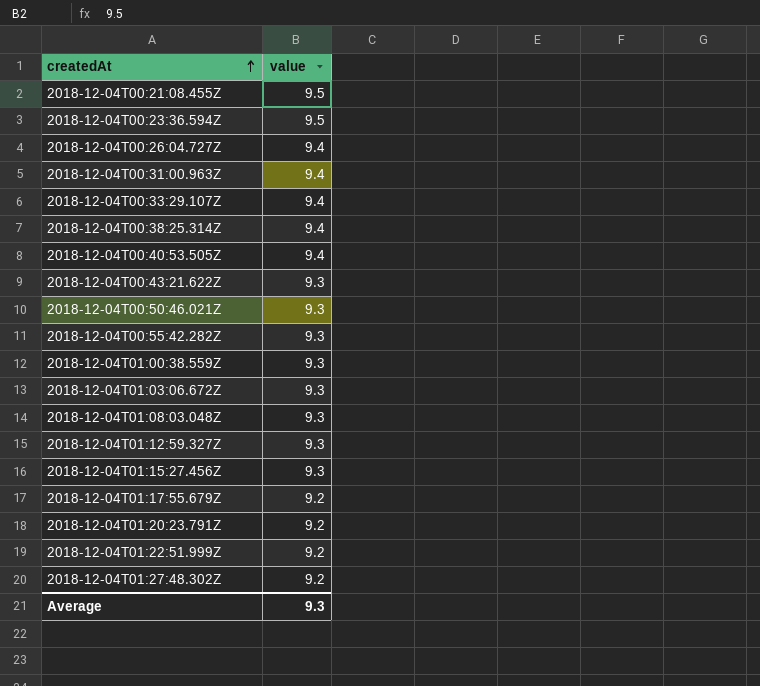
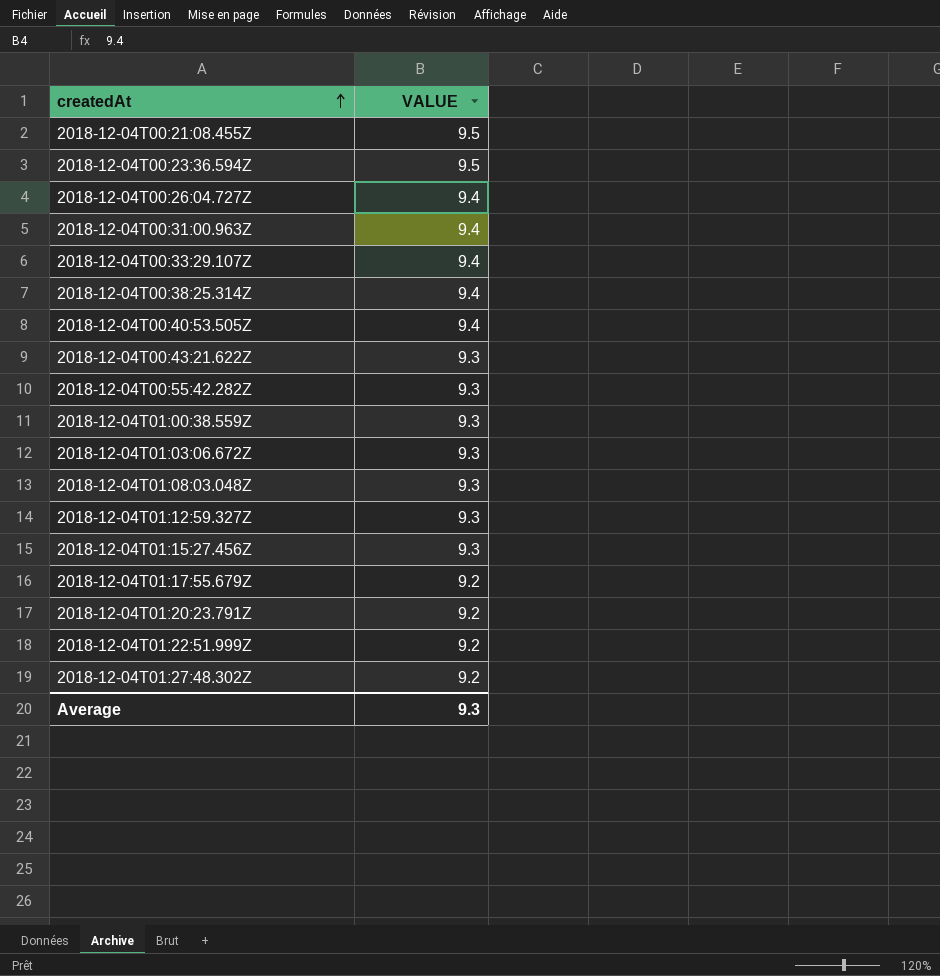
column name: value -> VALUE
row 2018-12-04T00:50:46.021Z: 9.3 -> none

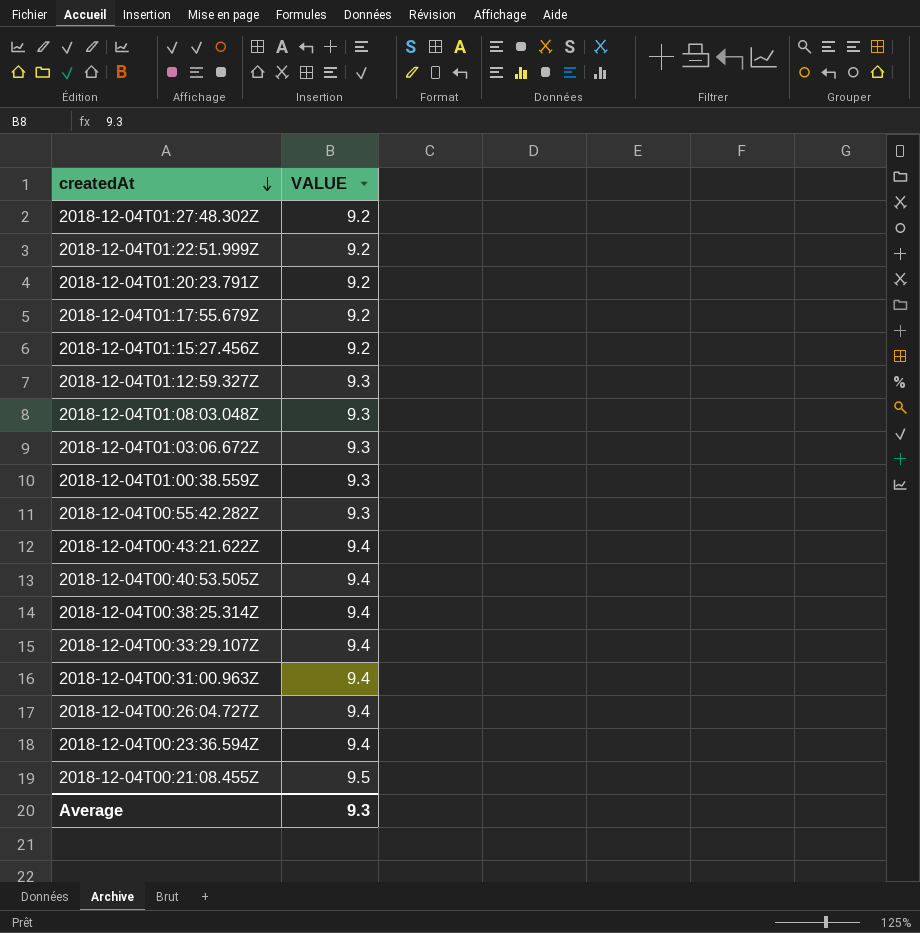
row order: createdAt ascending -> createdAt descending
2018-12-04T01:15:27.456Z | VALUE: 9.3 -> 9.2
2018-12-04T00:43:21.622Z | VALUE: 9.3 -> 9.4
2018-12-04T00:23:36.594Z | VALUE: 9.5 -> 9.4

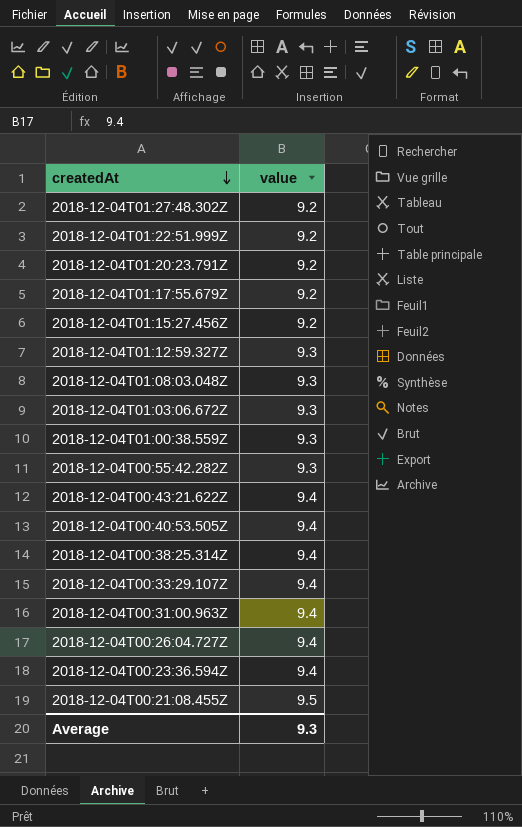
column name: VALUE -> value

